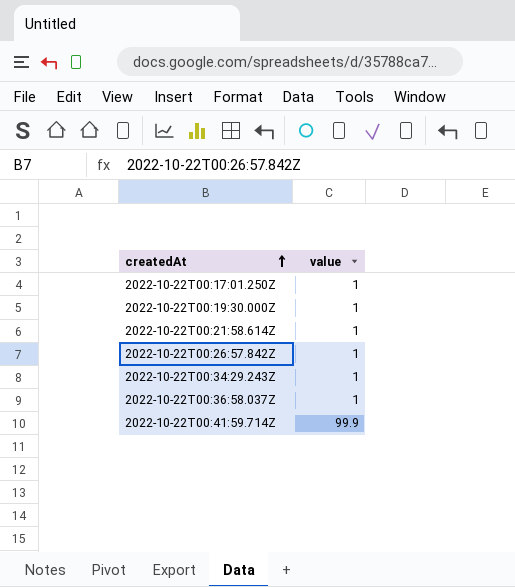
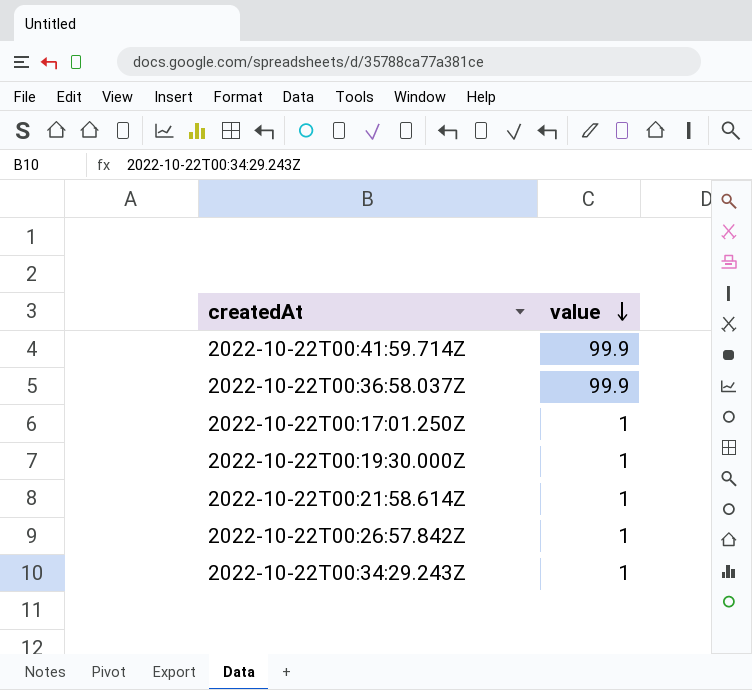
row order: createdAt ascending -> value descending
2022-10-22T00:36:58.037Z | value: 1 -> 99.9

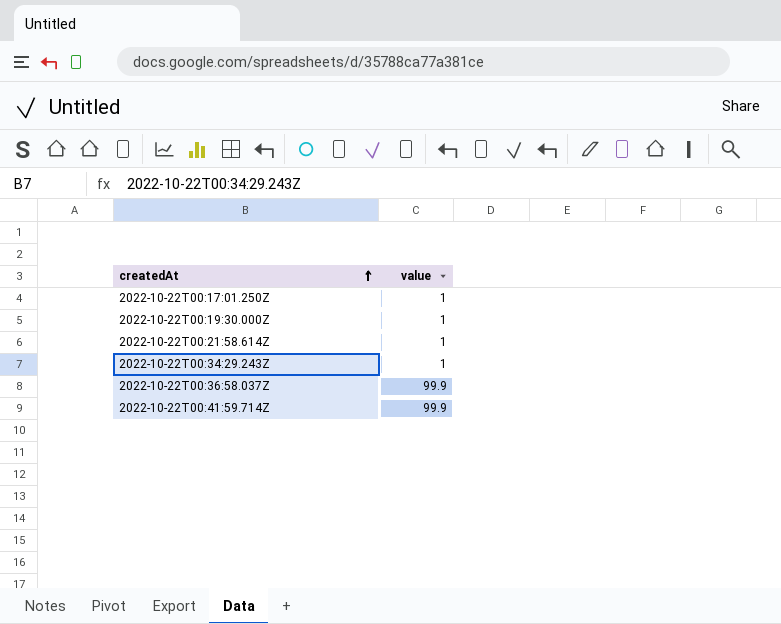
row order: value descending -> createdAt ascending
row 2022-10-22T00:26:57.842Z: 1 -> none

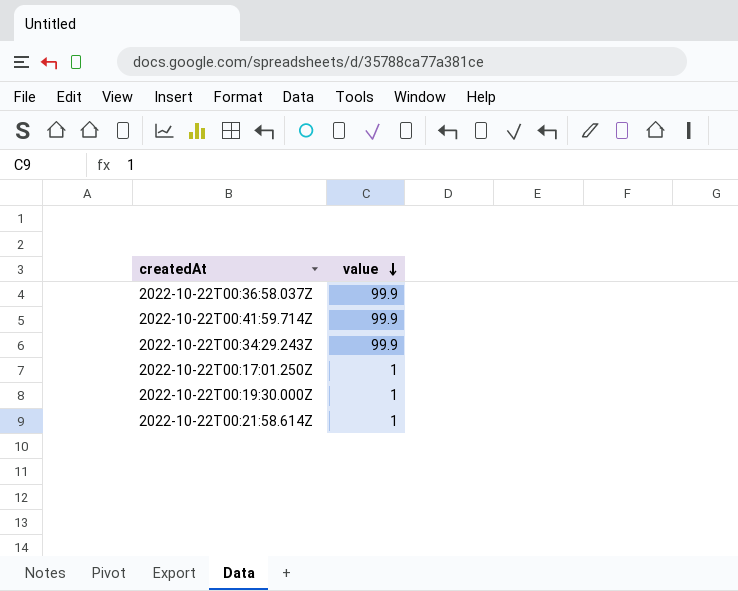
row order: createdAt ascending -> value descending
2022-10-22T00:34:29.243Z | value: 1 -> 99.9

